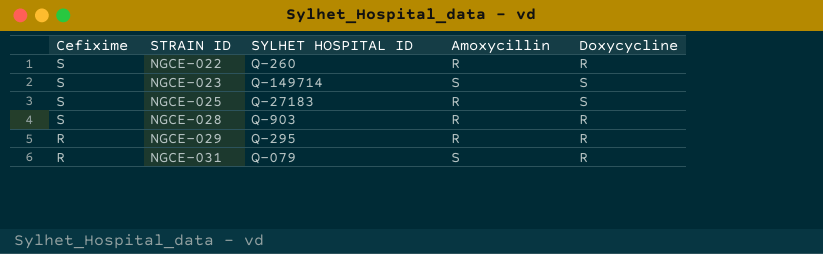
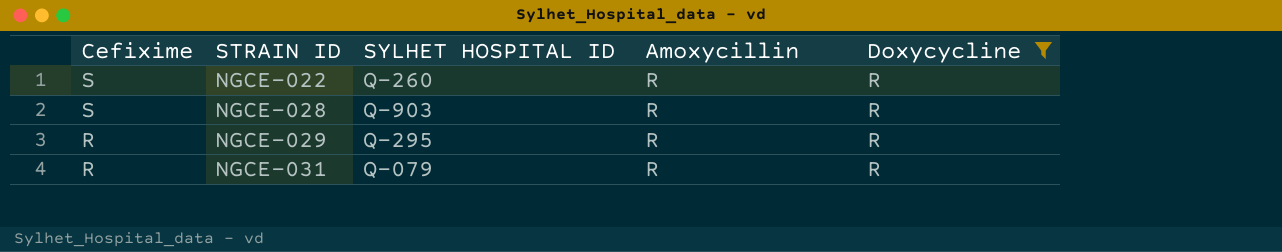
filter: none -> Doxycycline = R
NGCE-031 | Amoxycillin: S -> R

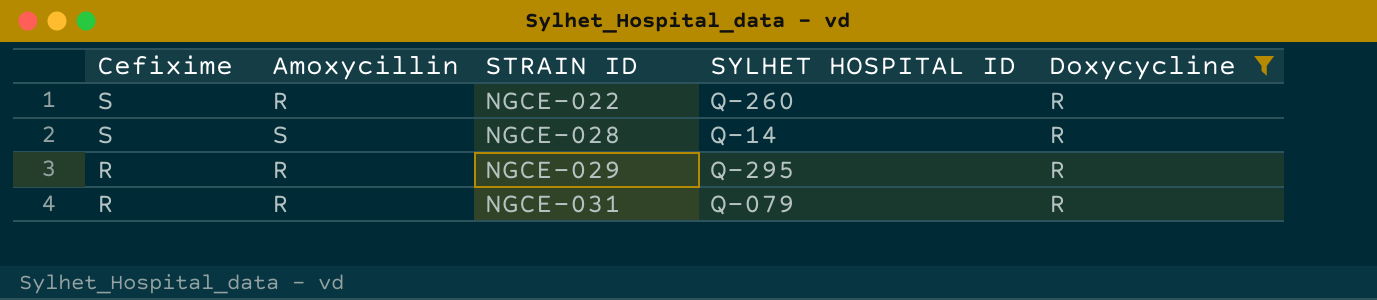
column Amoxycillin | position: 4 -> 2
NGCE-028 | Amoxycillin: R -> S
NGCE-028 | SYLHET HOSPITAL ID: Q-903 -> Q-14

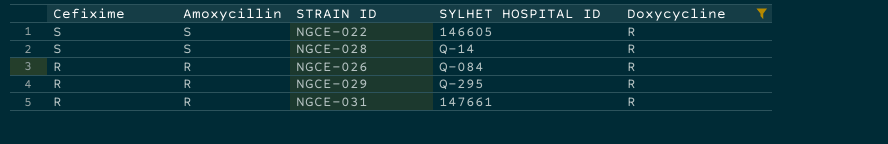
NGCE-022 | Amoxycillin: R -> S
NGCE-022 | SYLHET HOSPITAL ID: Q-260 -> 146605
row NGCE-026: none -> R | R | Q-084 | R
NGCE-031 | SYLHET HOSPITAL ID: Q-079 -> 147661

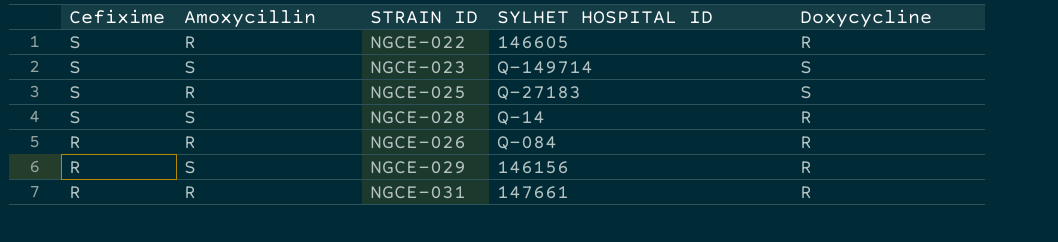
filter: Doxycycline = R -> none
NGCE-022 | Amoxycillin: S -> R
NGCE-029 | Amoxycillin: R -> S
NGCE-029 | SYLHET HOSPITAL ID: Q-295 -> 146156

